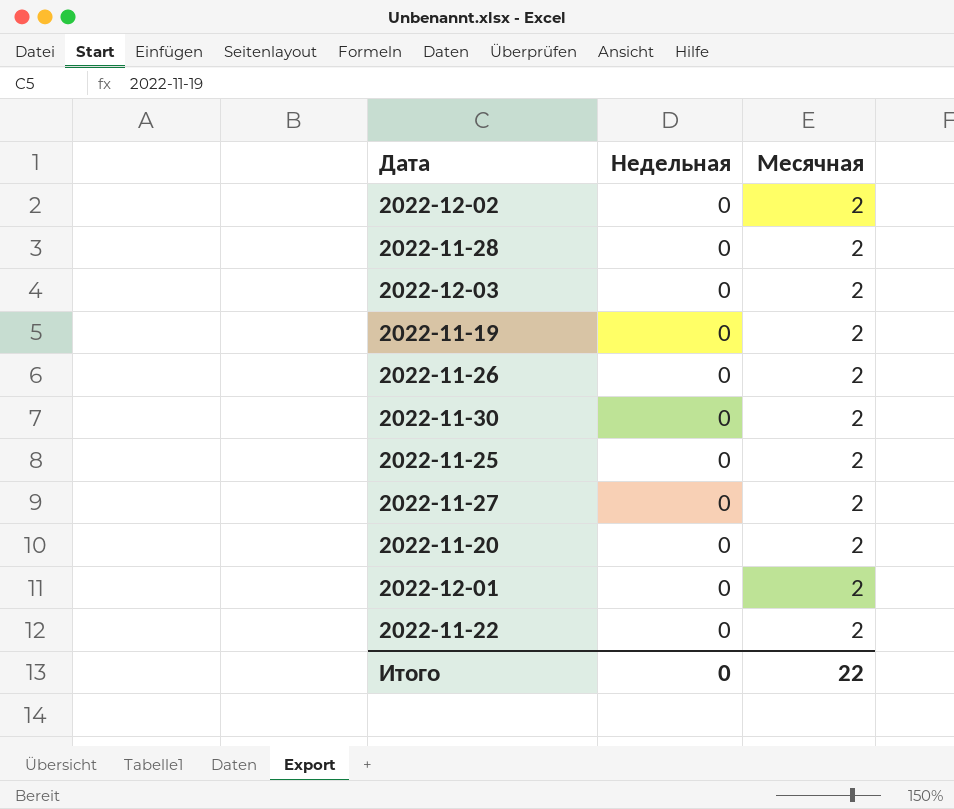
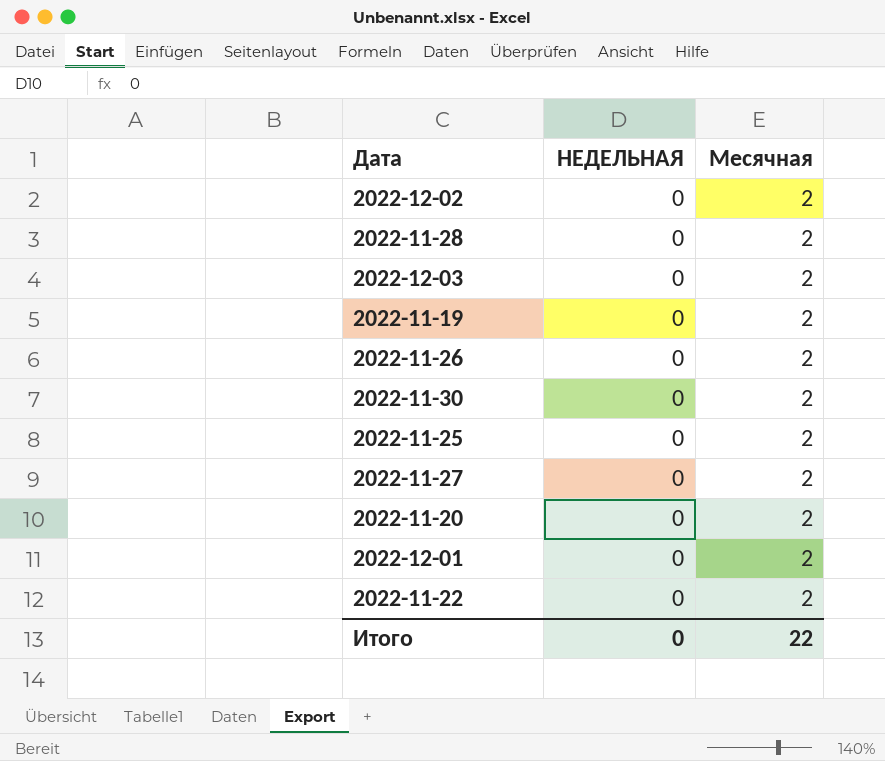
column name: Недельная -> НЕДЕЛЬНАЯ

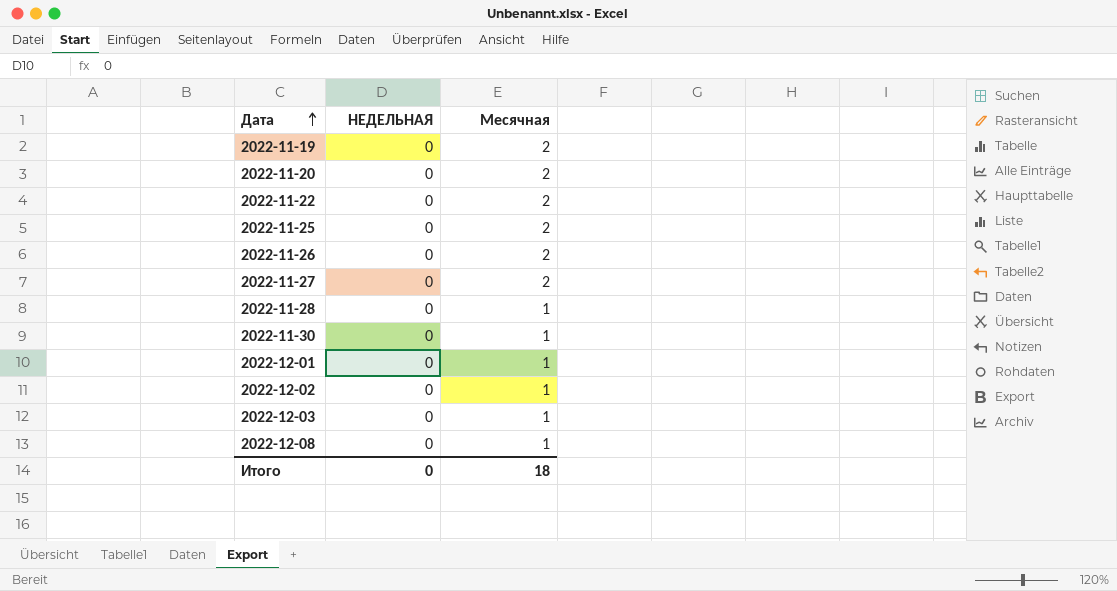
row order: none -> Дата ascending
2022-11-28 | Месячная: 2 -> 1
2022-11-30 | Месячная: 2 -> 1
2022-12-01 | Месячная: 2 -> 1
2022-12-02 | Месячная: 2 -> 1
2022-12-03 | Месячная: 2 -> 1
row 2022-12-08: none -> 0 | 1
Итого | Месячная: 22 -> 18

